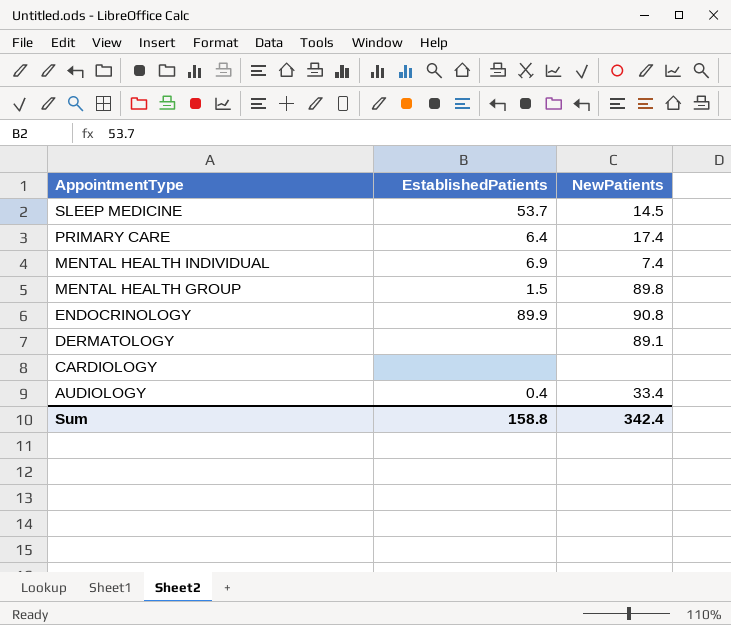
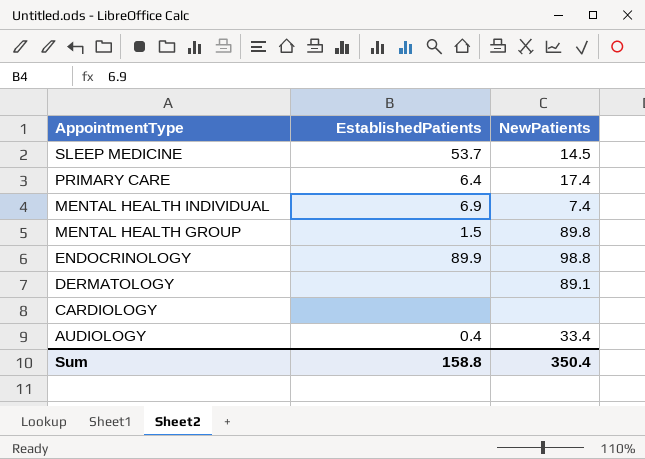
ENDOCRINOLOGY | NewPatients: 90.8 -> 98.8
Sum | NewPatients: 342.4 -> 350.4

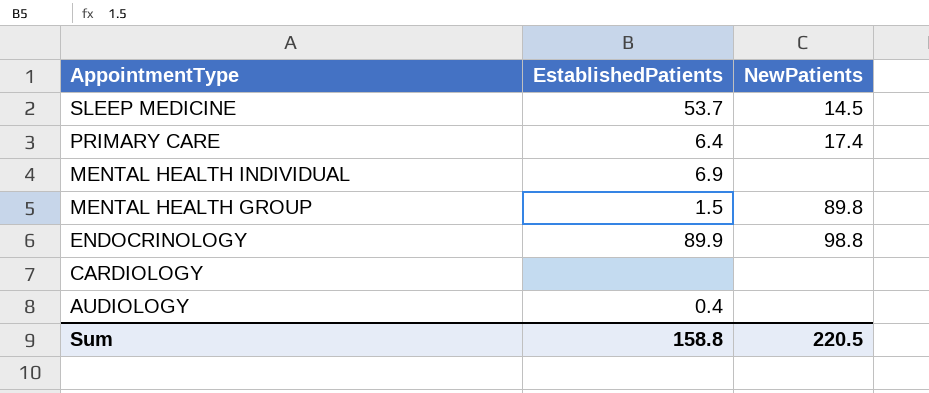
row DERMATOLOGY: none | 89.1 -> none
MENTAL HEALTH INDIVIDUAL | NewPatients: 7.4 -> none
AUDIOLOGY | NewPatients: 33.4 -> none
Sum | NewPatients: 350.4 -> 220.5

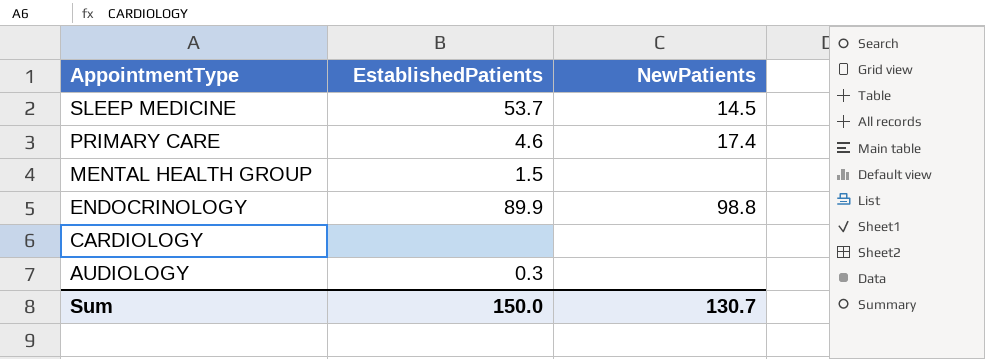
row MENTAL HEALTH INDIVIDUAL: 6.9 | none -> none
PRIMARY CARE | EstablishedPatients: 6.4 -> 4.6
MENTAL HEALTH GROUP | NewPatients: 89.8 -> none
AUDIOLOGY | EstablishedPatients: 0.4 -> 0.3
Sum | EstablishedPatients: 158.8 -> 150.0
Sum | NewPatients: 220.5 -> 130.7

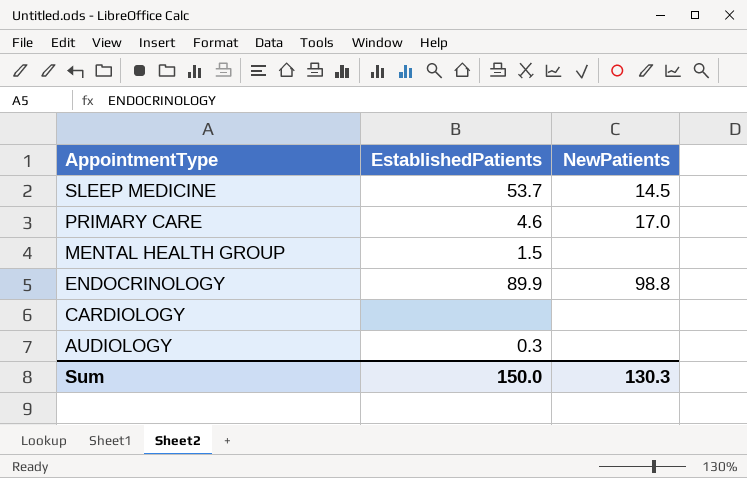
PRIMARY CARE | NewPatients: 17.4 -> 17.0
Sum | NewPatients: 130.7 -> 130.3

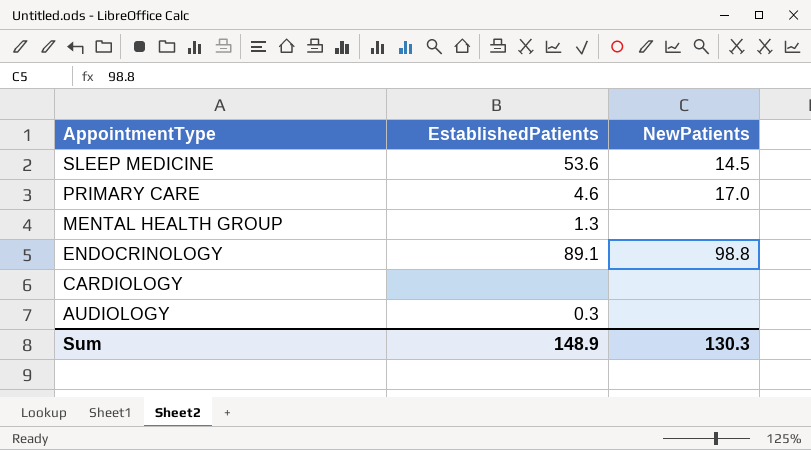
SLEEP MEDICINE | EstablishedPatients: 53.7 -> 53.6
MENTAL HEALTH GROUP | EstablishedPatients: 1.5 -> 1.3
ENDOCRINOLOGY | EstablishedPatients: 89.9 -> 89.1
Sum | EstablishedPatients: 150.0 -> 148.9

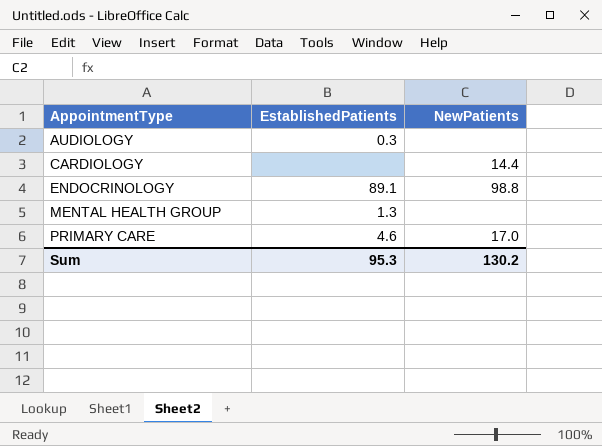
row order: AppointmentType descending -> AppointmentType ascending
row SLEEP MEDICINE: 53.6 | 14.5 -> none
CARDIOLOGY | NewPatients: none -> 14.4
Sum | EstablishedPatients: 148.9 -> 95.3
Sum | NewPatients: 130.3 -> 130.2

